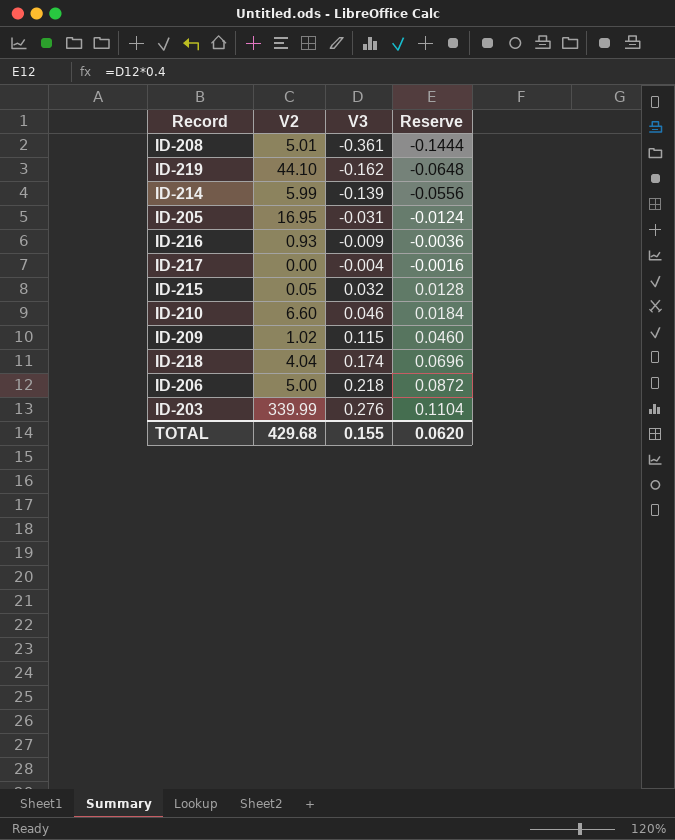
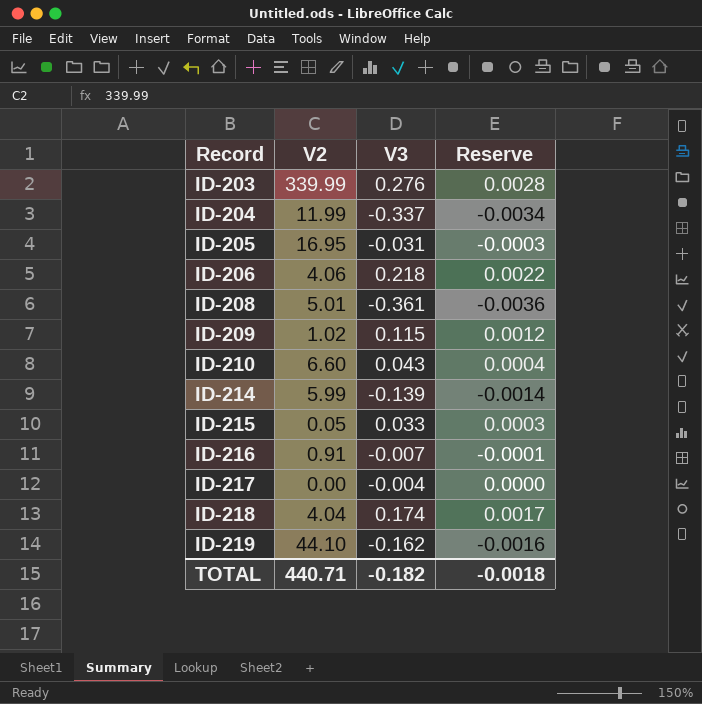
row order: V3 ascending -> Record ascending
column Reserve | formula: [V3] * 0.4 -> [V3] * 0.01
row ID-204: none -> 11.99 | -0.337 | -0.0034
ID-206 | V2: 5.00 -> 4.06
ID-210 | V3: 0.046 -> 0.043
ID-215 | V3: 0.032 -> 0.033
ID-216 | V2: 0.93 -> 0.91
ID-216 | V3: -0.009 -> -0.007
TOTAL | V2: 429.68 -> 440.71
TOTAL | V3: 0.155 -> -0.182
TOTAL | Reserve: 0.0620 -> -0.0018

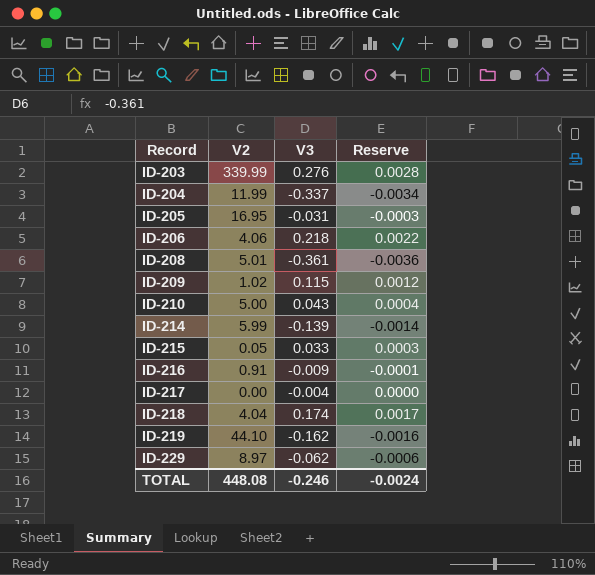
ID-210 | V2: 6.60 -> 5.00
ID-216 | V3: -0.007 -> -0.009
row ID-229: none -> 8.97 | -0.062 | -0.0006
TOTAL | V2: 440.71 -> 448.08
TOTAL | V3: -0.182 -> -0.246
TOTAL | Reserve: -0.0018 -> -0.0024

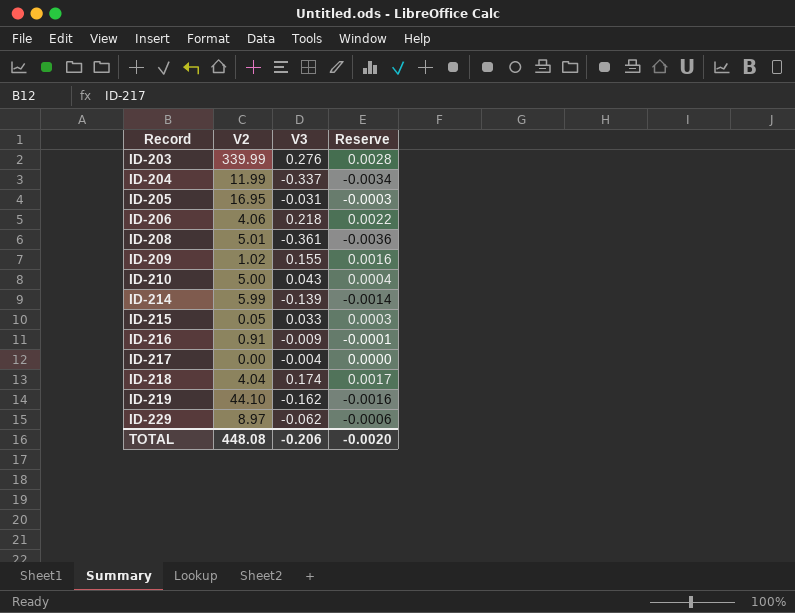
ID-209 | V3: 0.115 -> 0.155
ID-209 | Reserve: 0.0012 -> 0.0016
TOTAL | V3: -0.246 -> -0.206
TOTAL | Reserve: -0.0024 -> -0.0020

